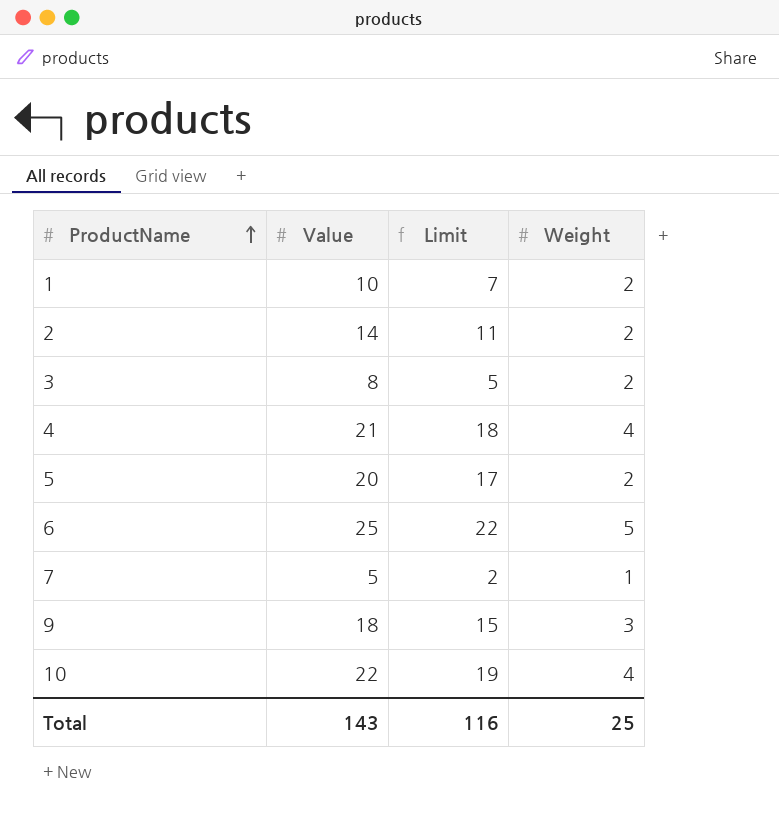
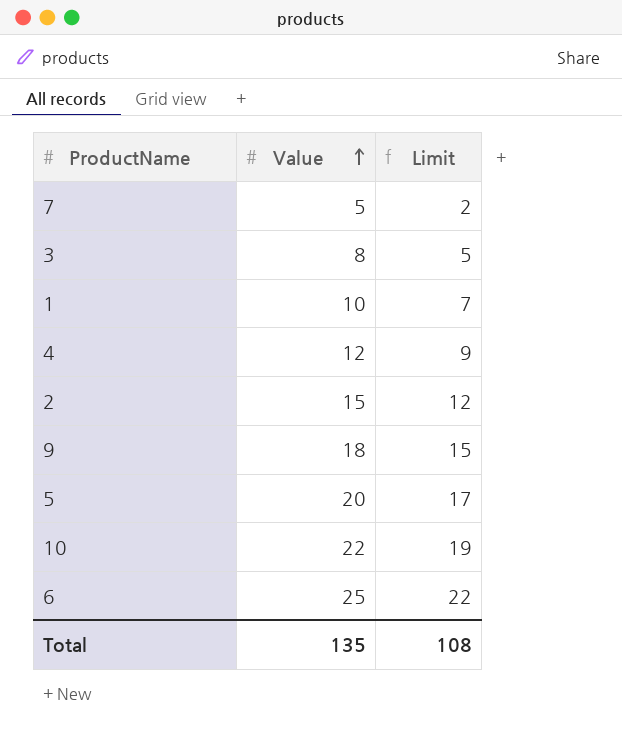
row order: ProductName ascending -> Value ascending
column Weight | position: 4 -> none
4 | Value: 21 -> 12
4 | Limit: 18 -> 9
2 | Value: 14 -> 15
2 | Limit: 11 -> 12
Total | Value: 143 -> 135
Total | Limit: 116 -> 108

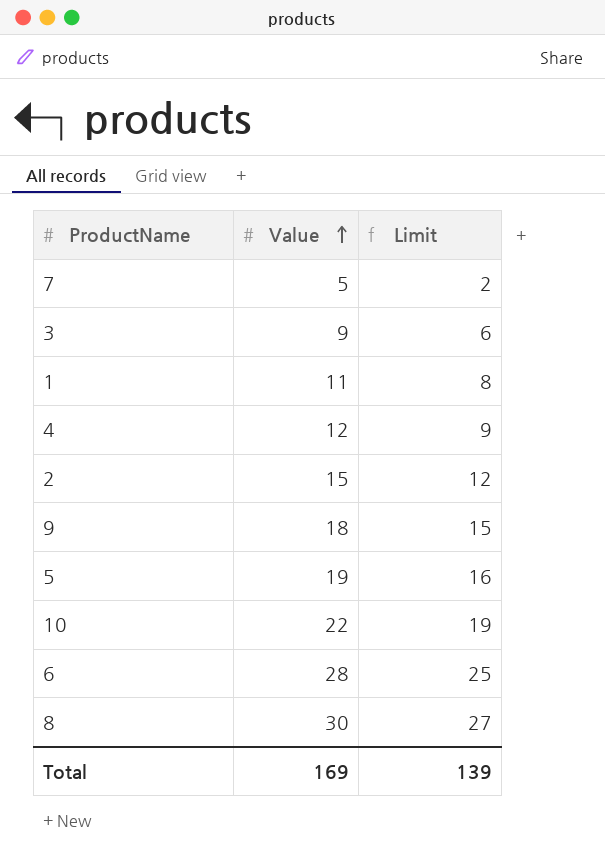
3 | Value: 8 -> 9
3 | Limit: 5 -> 6
1 | Value: 10 -> 11
1 | Limit: 7 -> 8
5 | Value: 20 -> 19
5 | Limit: 17 -> 16
6 | Value: 25 -> 28
6 | Limit: 22 -> 25
row 8: none -> 30 | 27
Total | Value: 135 -> 169
Total | Limit: 108 -> 139

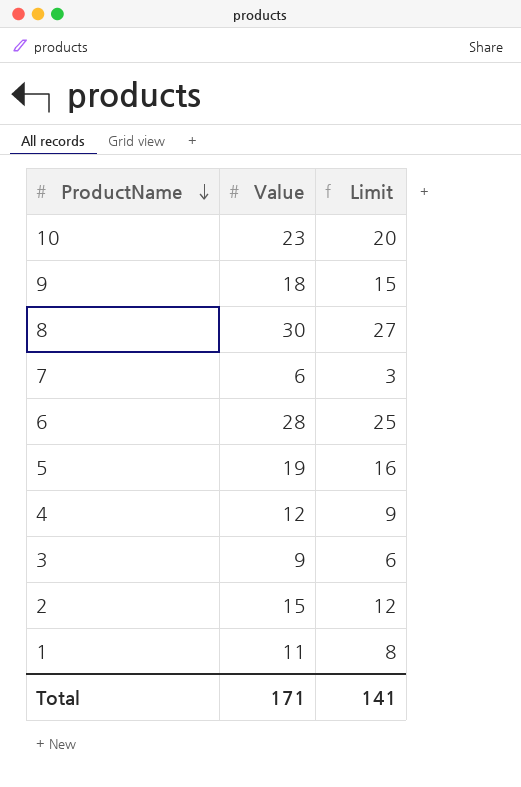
row order: Value ascending -> ProductName descending
10 | Value: 22 -> 23
10 | Limit: 19 -> 20
7 | Value: 5 -> 6
7 | Limit: 2 -> 3
Total | Value: 169 -> 171
Total | Limit: 139 -> 141

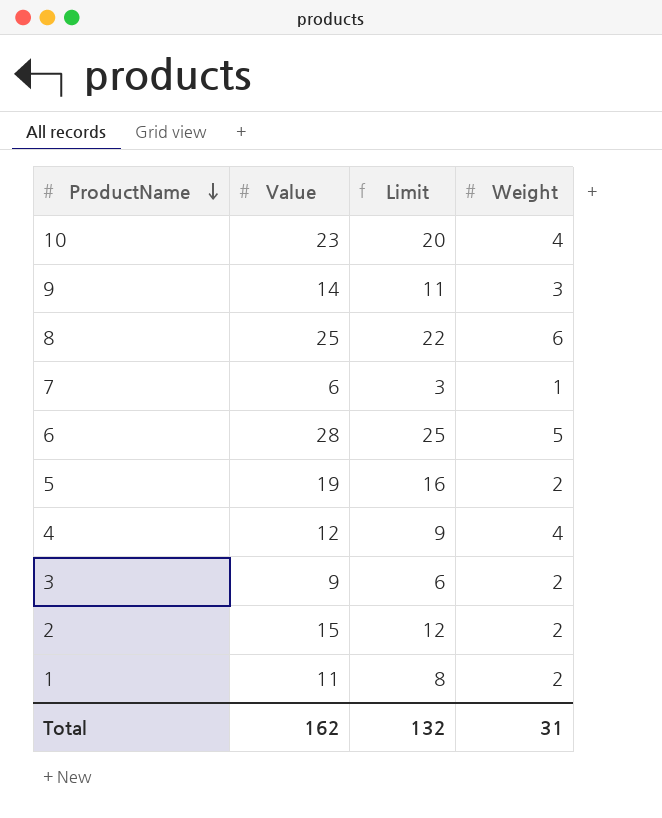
column Weight | position: none -> 4
9 | Value: 18 -> 14
9 | Limit: 15 -> 11
8 | Value: 30 -> 25
8 | Limit: 27 -> 22
Total | Value: 171 -> 162
Total | Limit: 141 -> 132

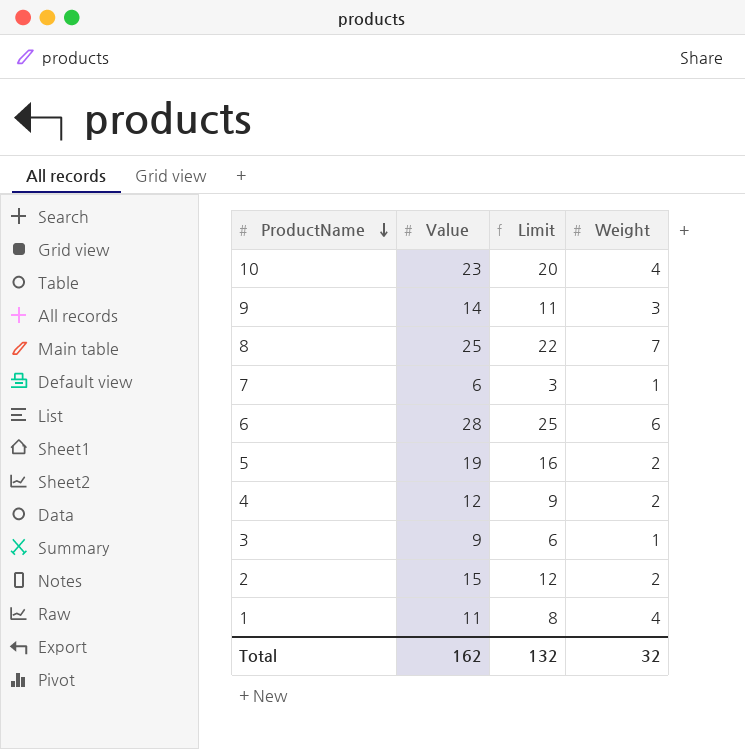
8 | Weight: 6 -> 7
6 | Weight: 5 -> 6
4 | Weight: 4 -> 2
3 | Weight: 2 -> 1
1 | Weight: 2 -> 4
Total | Weight: 31 -> 32

